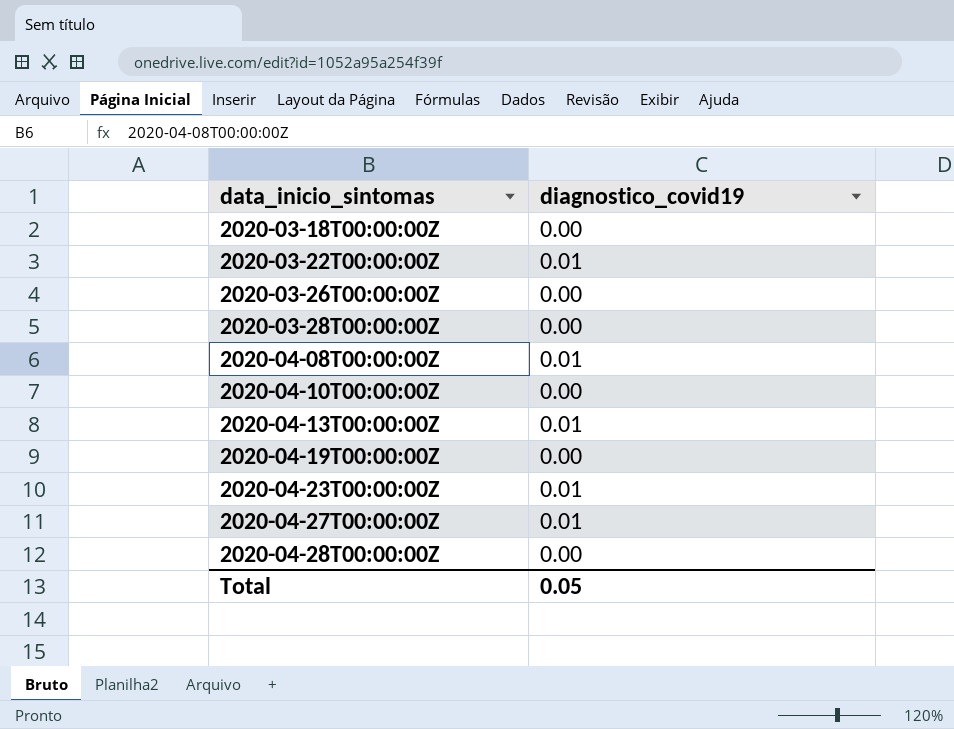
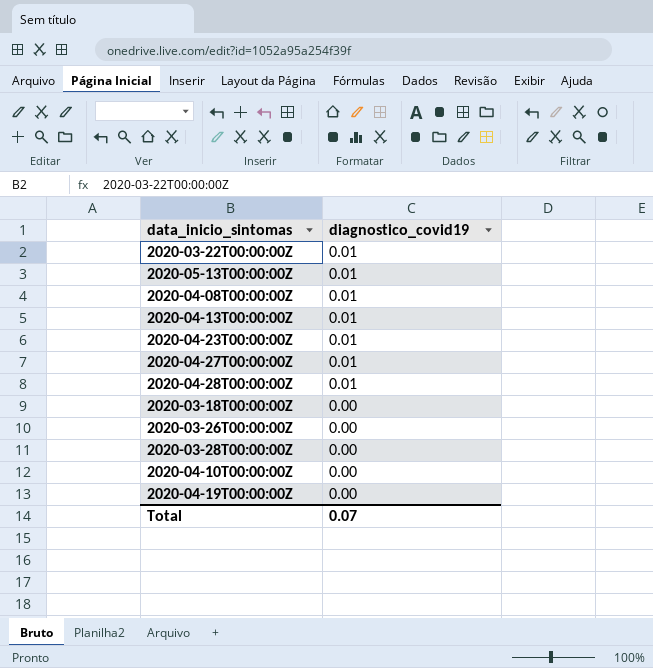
row order: data_inicio_sintomas ascending -> diagnostico_covid19 descending
row 2020-05-13T00:00:00Z: none -> 0.01
2020-04-28T00:00:00Z | diagnostico_covid19: 0.00 -> 0.01
Total | diagnostico_covid19: 0.05 -> 0.07

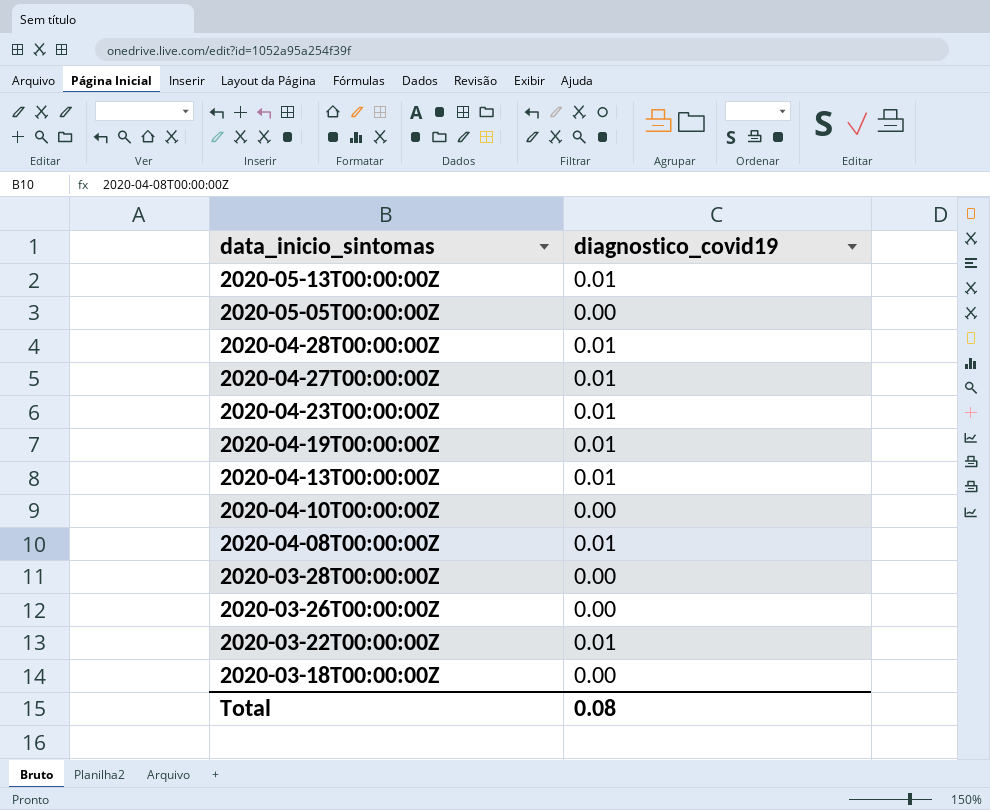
row order: diagnostico_covid19 descending -> data_inicio_sintomas descending
row 2020-05-05T00:00:00Z: none -> 0.00
2020-04-19T00:00:00Z | diagnostico_covid19: 0.00 -> 0.01
Total | diagnostico_covid19: 0.07 -> 0.08

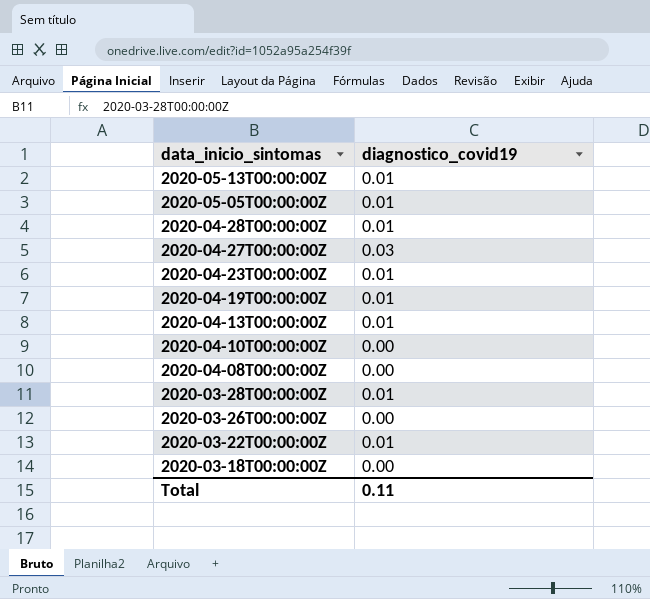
2020-05-05T00:00:00Z | diagnostico_covid19: 0.00 -> 0.01
2020-04-27T00:00:00Z | diagnostico_covid19: 0.01 -> 0.03
2020-04-08T00:00:00Z | diagnostico_covid19: 0.01 -> 0.00
2020-03-28T00:00:00Z | diagnostico_covid19: 0.00 -> 0.01
Total | diagnostico_covid19: 0.08 -> 0.11

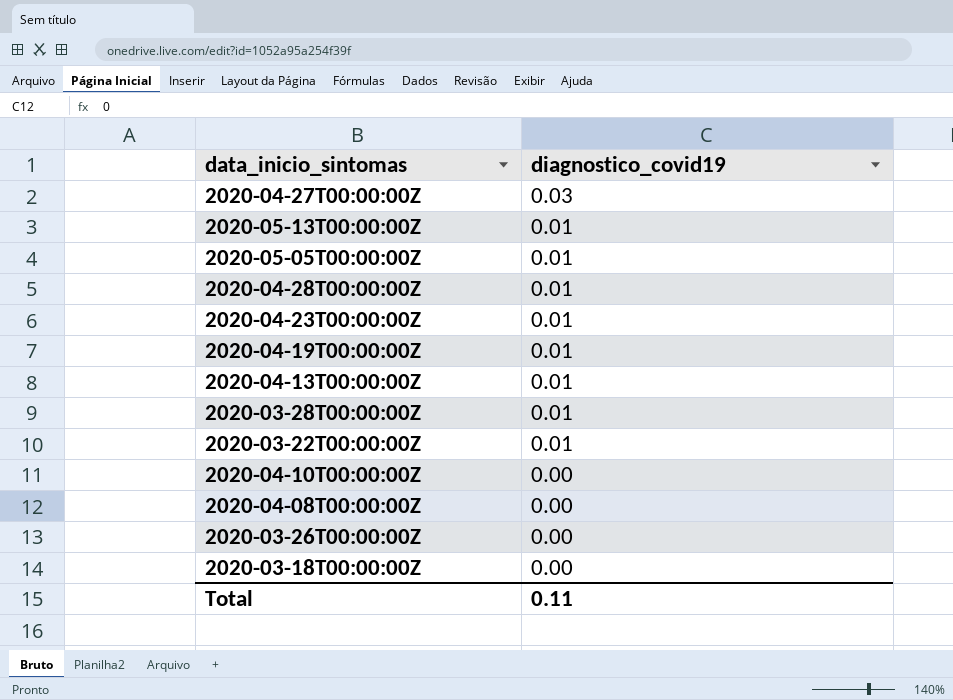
row order: data_inicio_sintomas descending -> diagnostico_covid19 descending

